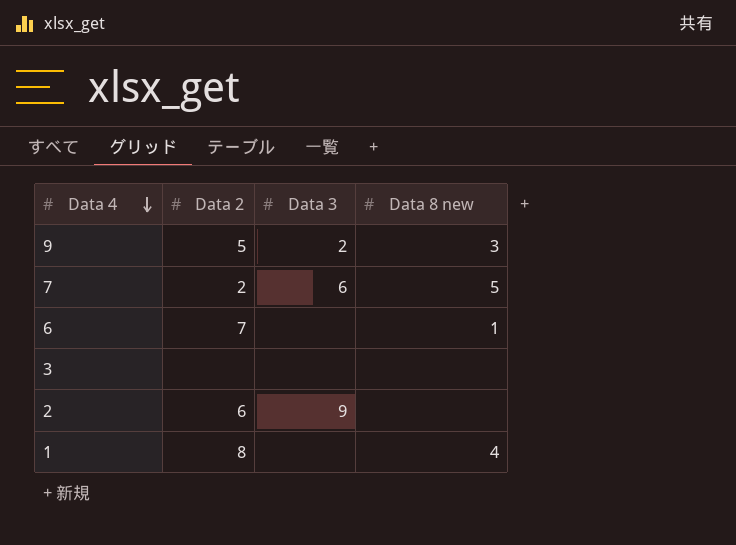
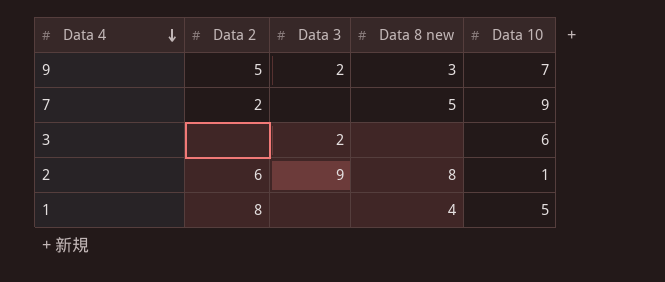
column Data 10 | position: none -> 5
row 6: 7 | none | 1 -> none
7 | Data 3: 6 -> none
3 | Data 3: none -> 2
2 | Data 8 new: none -> 8

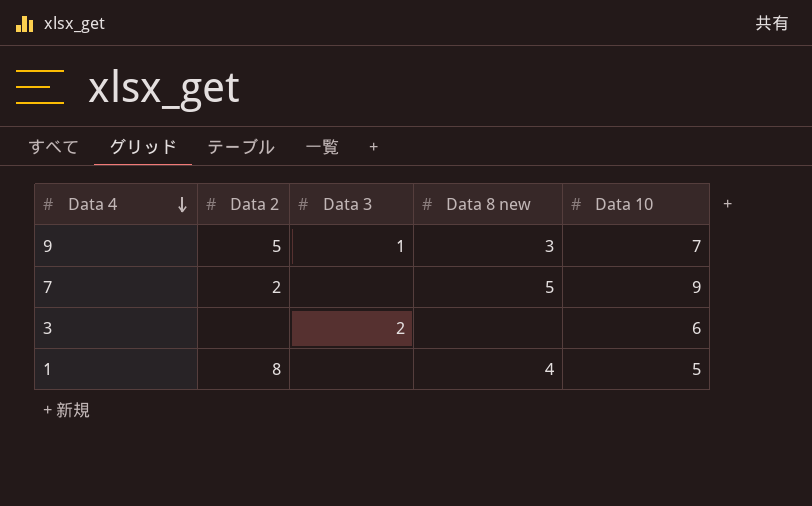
row 2: 6 | 9 | 8 | 1 -> none
9 | Data 3: 2 -> 1

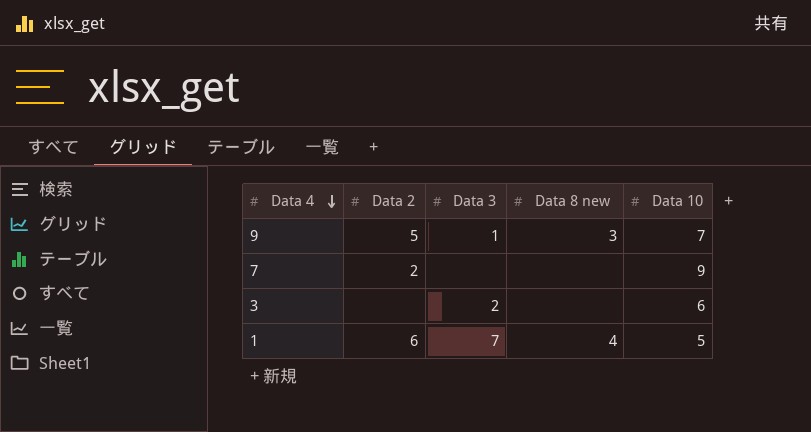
7 | Data 8 new: 5 -> none
1 | Data 2: 8 -> 6
1 | Data 3: none -> 7

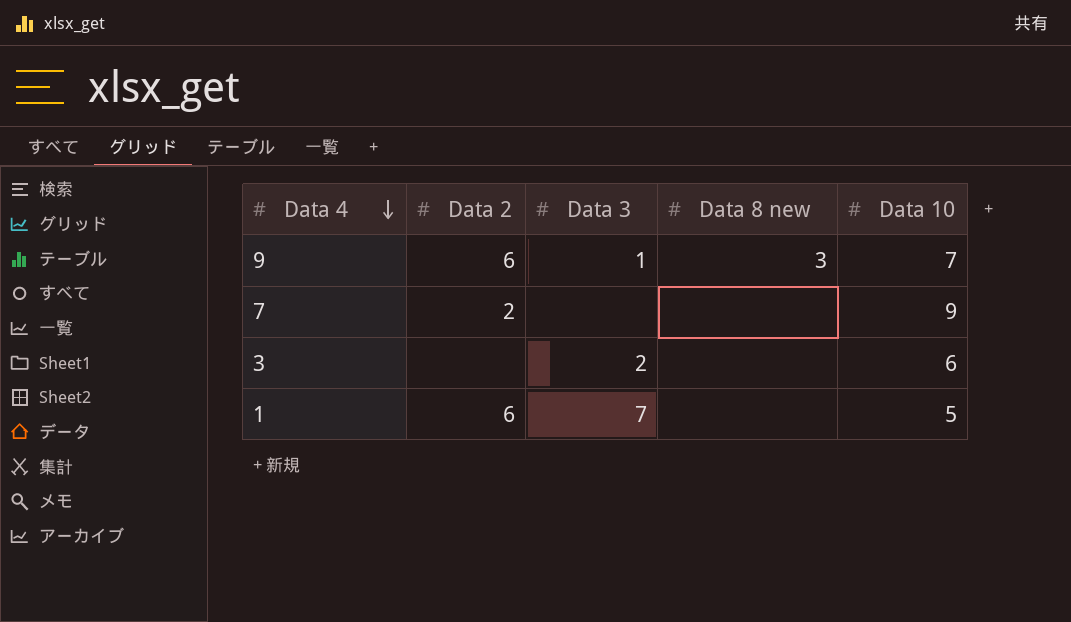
9 | Data 2: 5 -> 6
1 | Data 8 new: 4 -> none

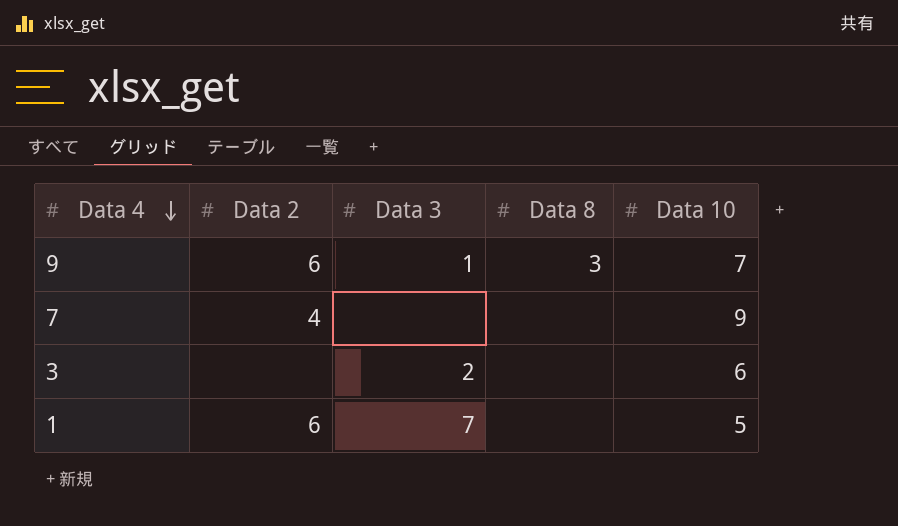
column name: Data 8 new -> Data 8
7 | Data 2: 2 -> 4

